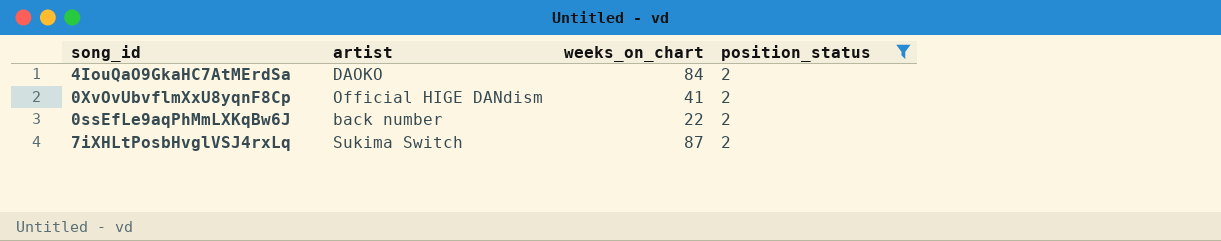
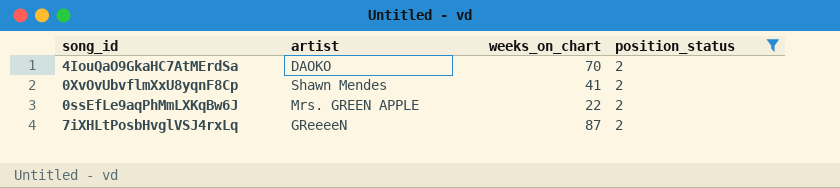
4IouQaO9GkaHC7AtMErdSa | weeks_on_chart: 84 -> 70
0XvOvUbvflmXxU8yqnF8Cp | artist: Official HIGE DANdism -> Shawn Mendes
0ssEfLe9aqPhMmLXKqBw6J | artist: back number -> Mrs. GREEN APPLE
7iXHLtPosbHvglVSJ4rxLq | artist: Sukima Switch -> GReeeeN

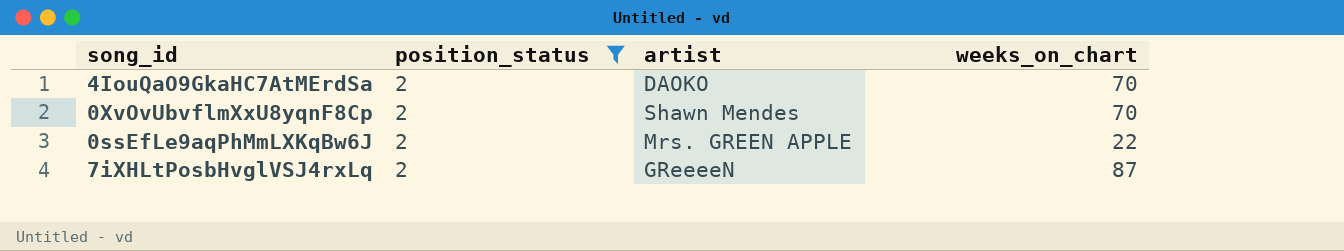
column position_status | position: 4 -> 2
0XvOvUbvflmXxU8yqnF8Cp | weeks_on_chart: 41 -> 70

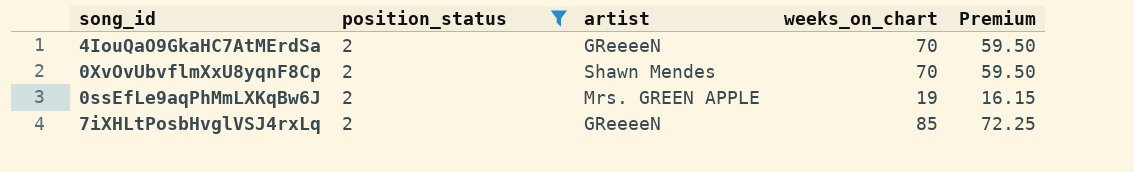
column Premium | formula: none -> [weeks_on_chart] * 0.85
4IouQaO9GkaHC7AtMErdSa | artist: DAOKO -> GReeeeN
0ssEfLe9aqPhMmLXKqBw6J | weeks_on_chart: 22 -> 19
7iXHLtPosbHvglVSJ4rxLq | weeks_on_chart: 87 -> 85

